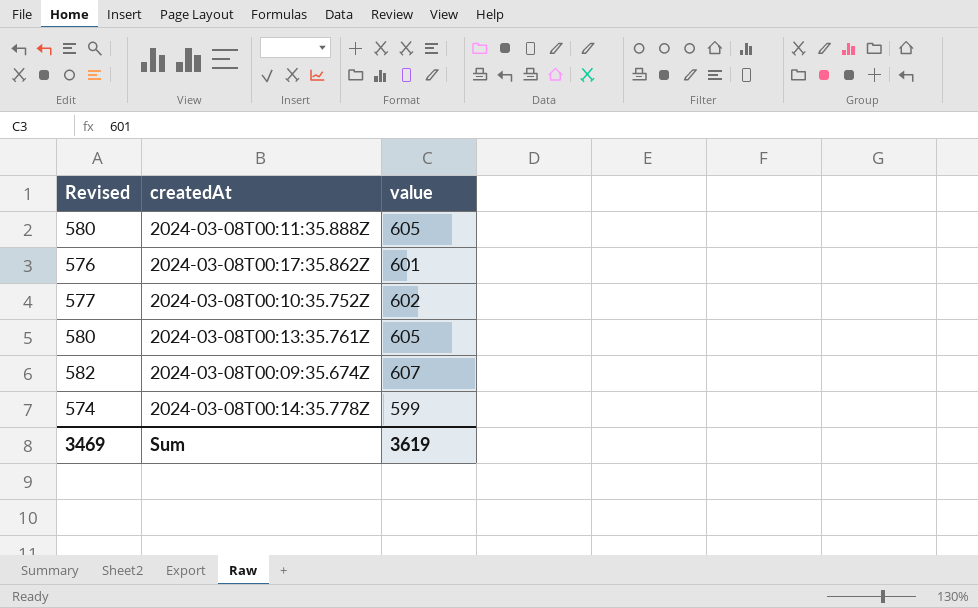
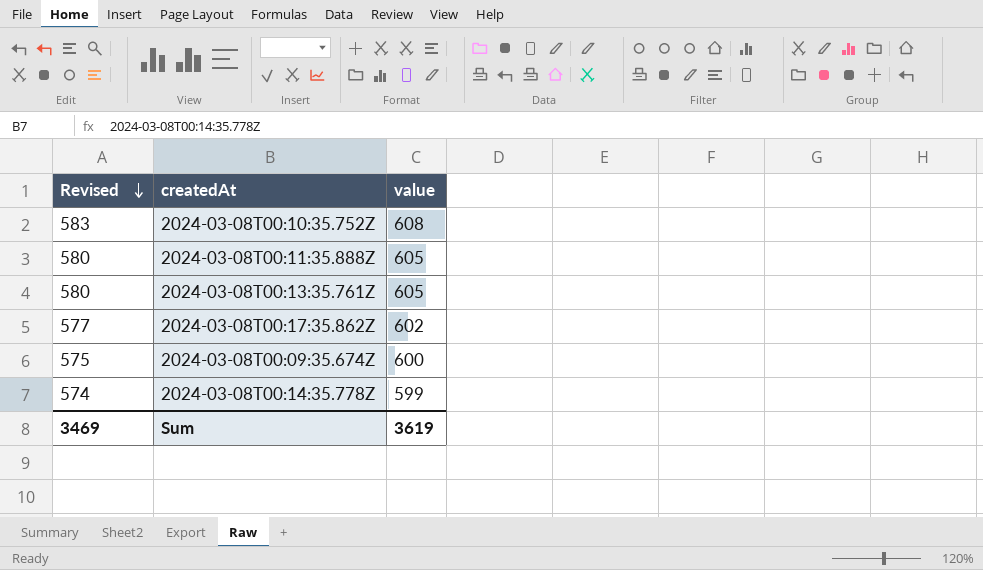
row order: none -> Revised descending
2024-03-08T00:10:35.752Z | Revised: 577 -> 583
2024-03-08T00:10:35.752Z | value: 602 -> 608
2024-03-08T00:17:35.862Z | Revised: 576 -> 577
2024-03-08T00:17:35.862Z | value: 601 -> 602
2024-03-08T00:09:35.674Z | Revised: 582 -> 575
2024-03-08T00:09:35.674Z | value: 607 -> 600

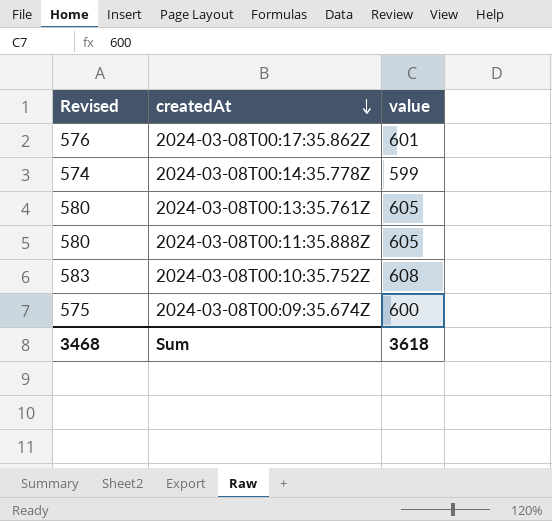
row order: Revised descending -> createdAt descending
2024-03-08T00:17:35.862Z | Revised: 577 -> 576
2024-03-08T00:17:35.862Z | value: 602 -> 601
Sum | Revised: 3469 -> 3468
Sum | value: 3619 -> 3618

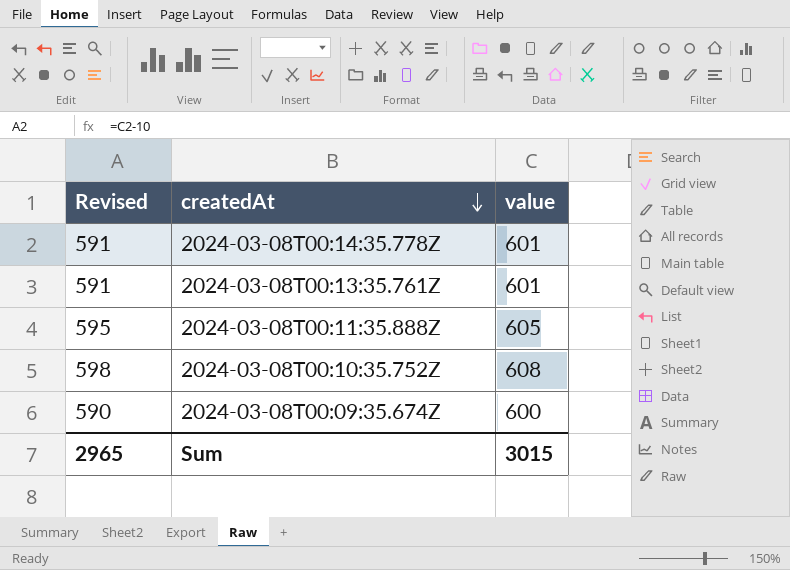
column Revised | formula: [value] - 25 -> [value] - 10
row 2024-03-08T00:17:35.862Z: 576 | 601 -> none
2024-03-08T00:14:35.778Z | value: 599 -> 601
2024-03-08T00:13:35.761Z | value: 605 -> 601
Sum | Revised: 3468 -> 2965
Sum | value: 3618 -> 3015

